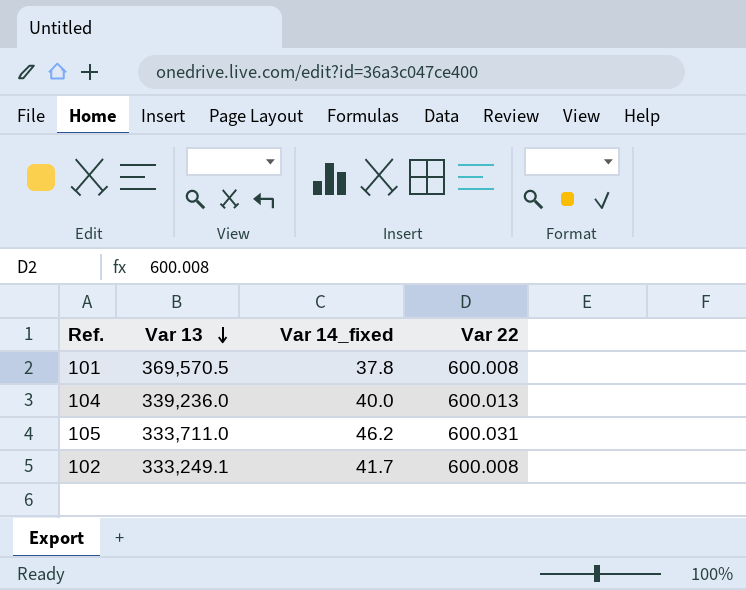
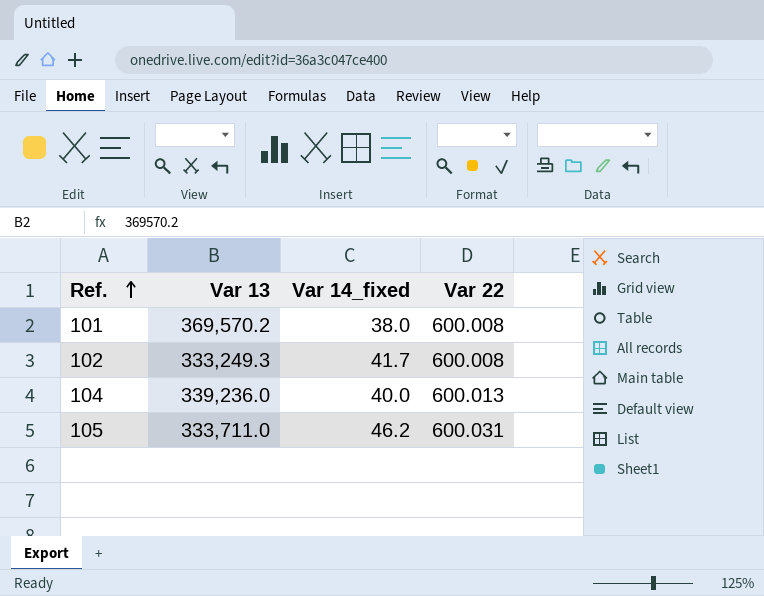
row order: Var 13 descending -> Ref. ascending
101 | Var 13: 369,570.5 -> 369,570.2
101 | Var 14_fixed: 37.8 -> 38.0
102 | Var 13: 333,249.1 -> 333,249.3

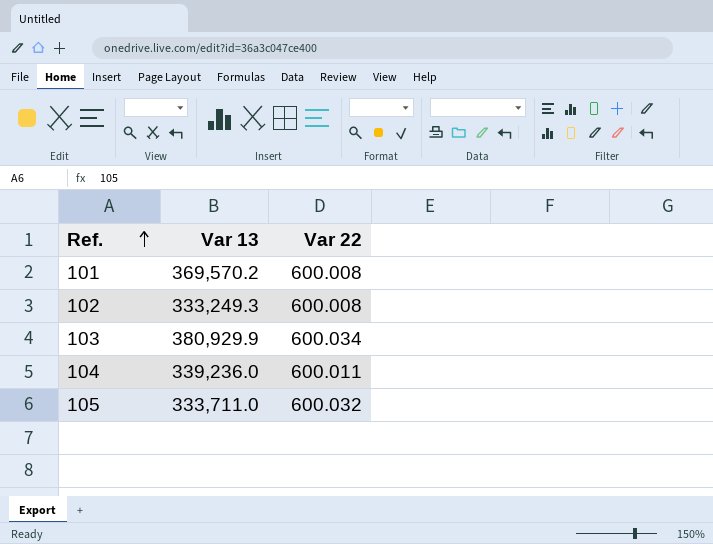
column Var 14_fixed | position: 3 -> none
row 103: none -> 380,929.9 | 600.034
104 | Var 22: 600.013 -> 600.011
105 | Var 22: 600.031 -> 600.032

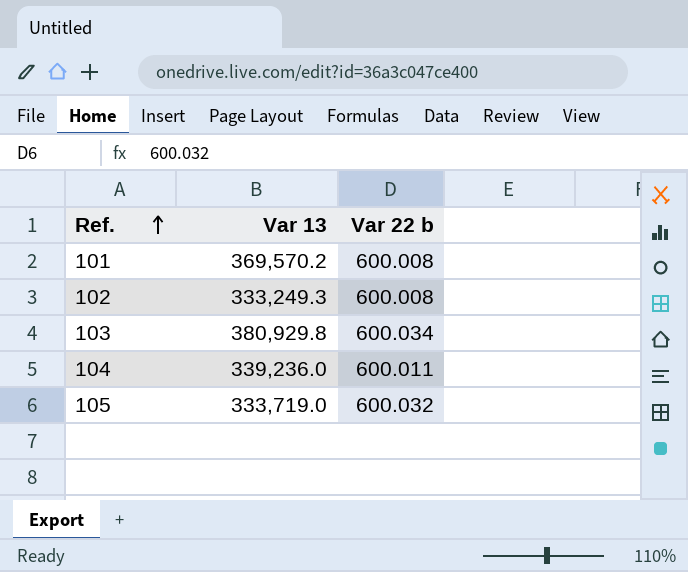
column name: Var 22 -> Var 22 b
103 | Var 13: 380,929.9 -> 380,929.8
105 | Var 13: 333,711.0 -> 333,719.0

